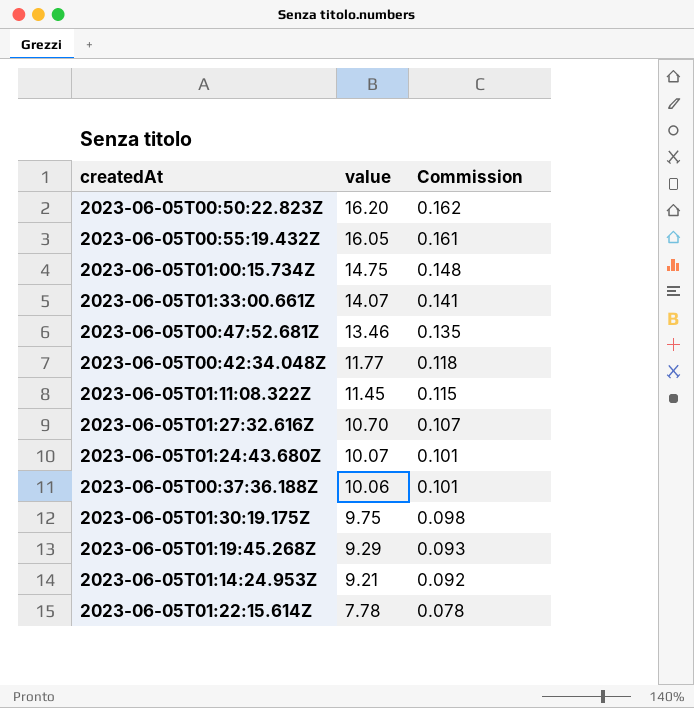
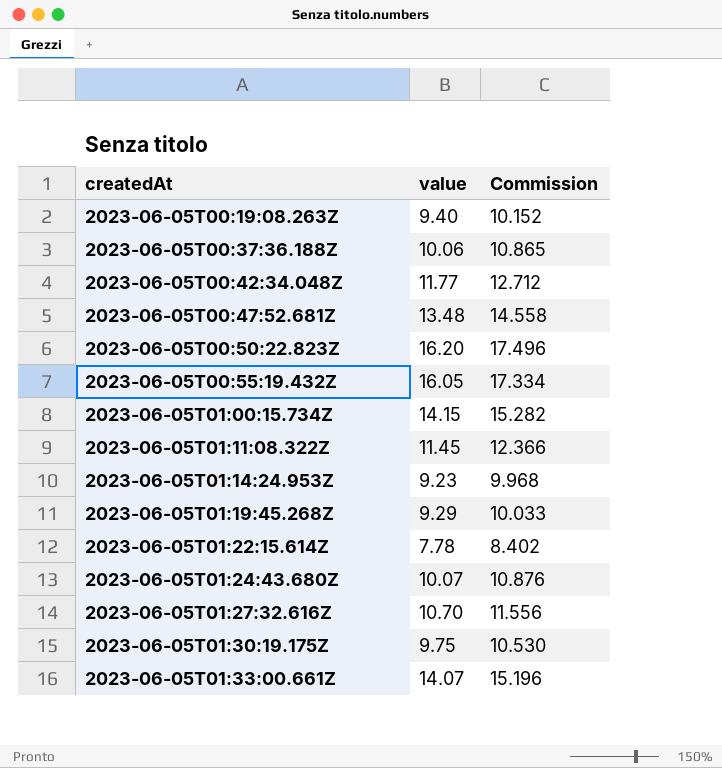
row order: value descending -> createdAt ascending
column Commission | formula: [value] * 0.01 -> [value] * 1.08
row 2023-06-05T00:19:08.263Z: none -> 9.40 | 10.152
2023-06-05T00:47:52.681Z | value: 13.46 -> 13.48
2023-06-05T01:00:15.734Z | value: 14.75 -> 14.15
2023-06-05T01:14:24.953Z | value: 9.21 -> 9.23

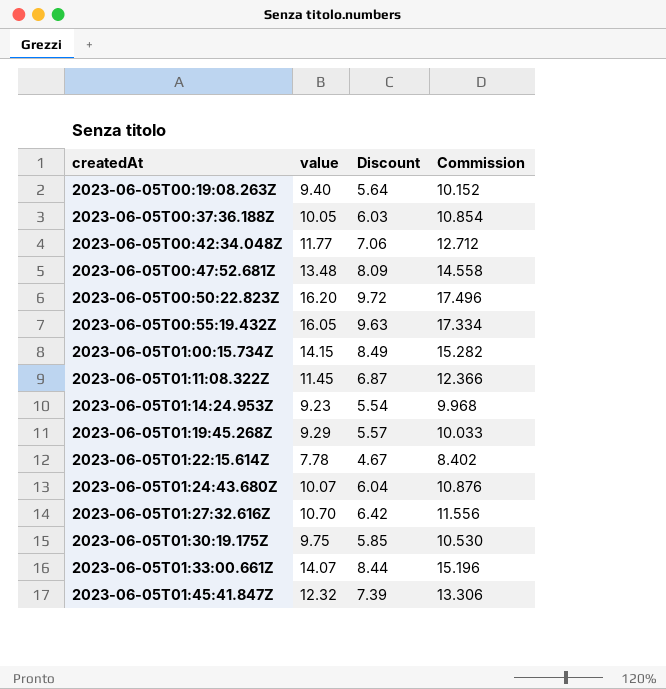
column Discount | formula: none -> [value] * 0.6
2023-06-05T00:37:36.188Z | value: 10.06 -> 10.05
2023-06-05T00:37:36.188Z | Commission: 10.865 -> 10.854
row 2023-06-05T01:45:41.847Z: none -> 12.32 | 7.39 | 13.306

